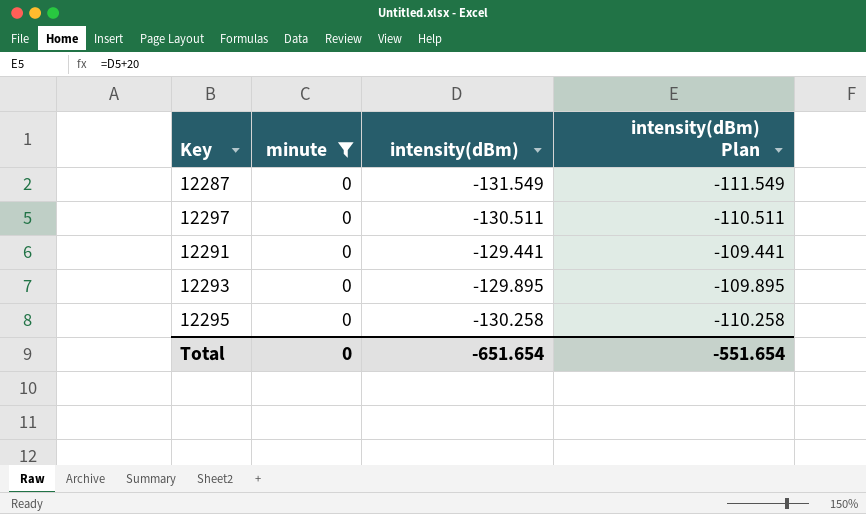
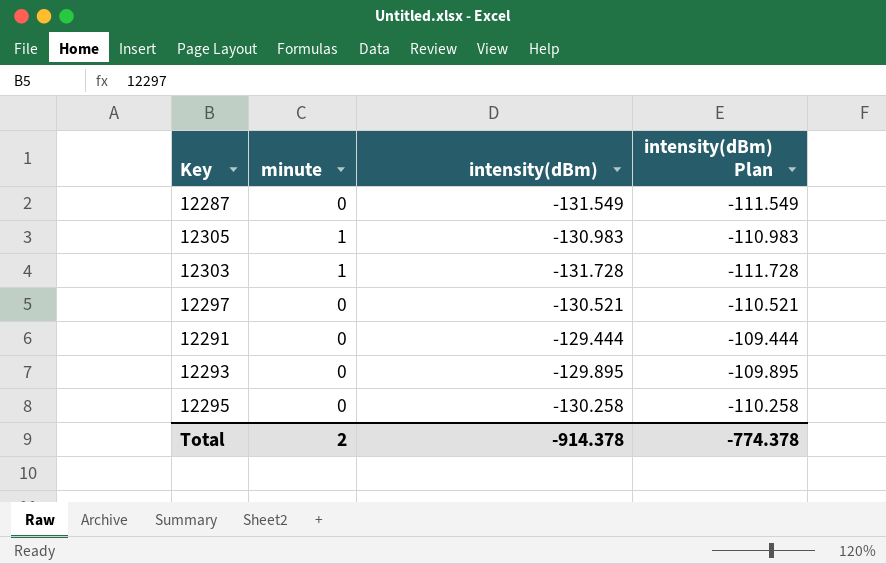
filter: minute = 0 -> none
12297 | intensity(dBm): -130.511 -> -130.521
12297 | intensity(dBm) Plan: -110.511 -> -110.521
12291 | intensity(dBm): -129.441 -> -129.444
12291 | intensity(dBm) Plan: -109.441 -> -109.444
Total | minute: 0 -> 2
Total | intensity(dBm): -651.654 -> -914.378
Total | intensity(dBm) Plan: -551.654 -> -774.378

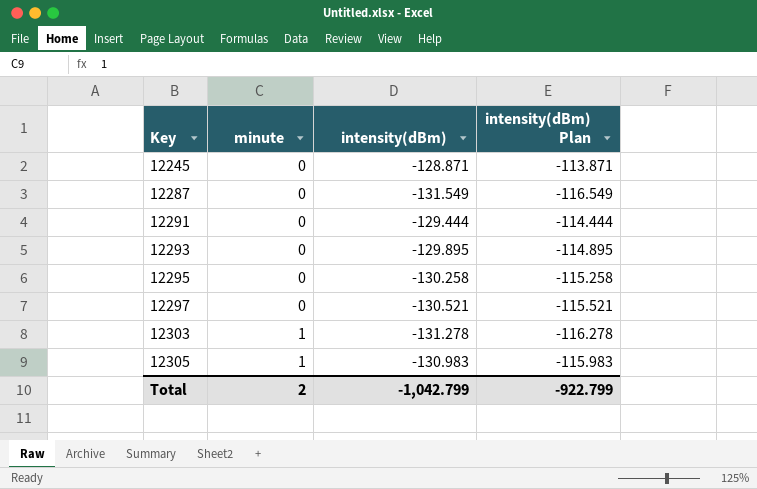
row order: none -> Key ascending
column intensity(dBm) Plan | formula: [intensity(dBm)] + 20 -> [intensity(dBm)] + 15
row 12245: none -> 0 | -128.871 | -113.871
12303 | intensity(dBm): -131.728 -> -131.278
Total | intensity(dBm): -914.378 -> -1,042.799
Total | intensity(dBm) Plan: -774.378 -> -922.799

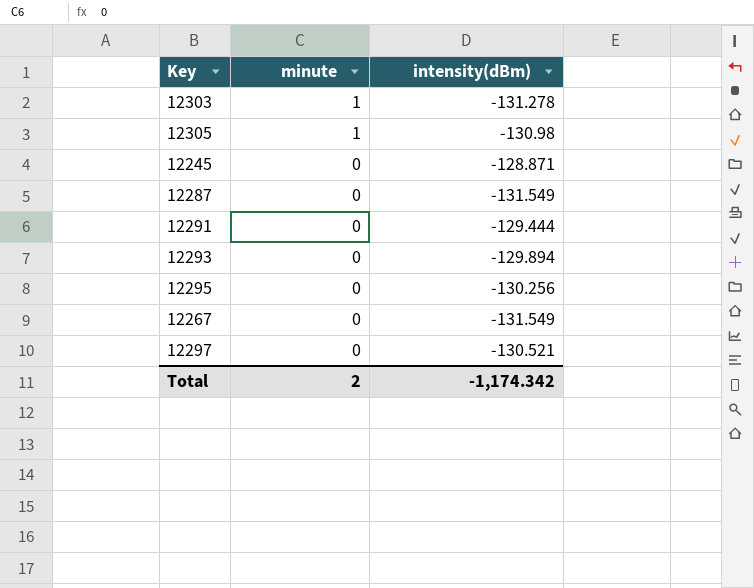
row order: Key ascending -> minute descending
column intensity(dBm) Plan | formula: [intensity(dBm)] + 15 -> none
12305 | intensity(dBm): -130.983 -> -130.98
12293 | intensity(dBm): -129.895 -> -129.894
12295 | intensity(dBm): -130.258 -> -130.256
row 12267: none -> 0 | -131.549
Total | intensity(dBm): -1,042.799 -> -1,174.342

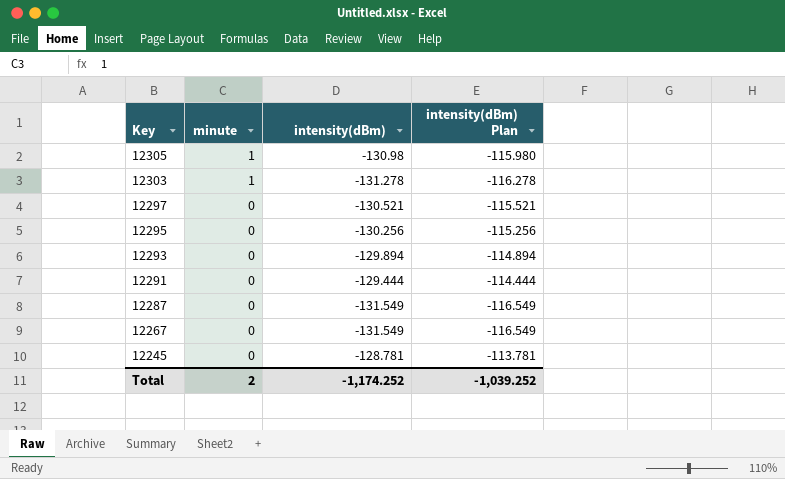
row order: minute descending -> Key descending
column intensity(dBm) Plan | formula: none -> [intensity(dBm)] + 15
12245 | intensity(dBm): -128.871 -> -128.781
Total | intensity(dBm): -1,174.342 -> -1,174.252

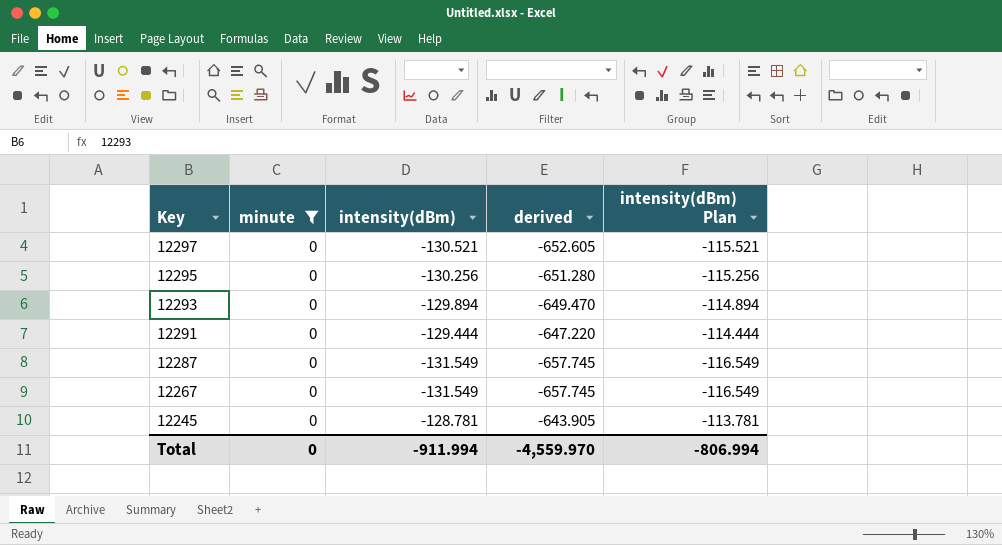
filter: none -> minute = 0
column derived | formula: none -> [intensity(dBm)] * 5
Total | minute: 2 -> 0
Total | intensity(dBm): -1,174.252 -> -911.994
Total | intensity(dBm) Plan: -1,039.252 -> -806.994

